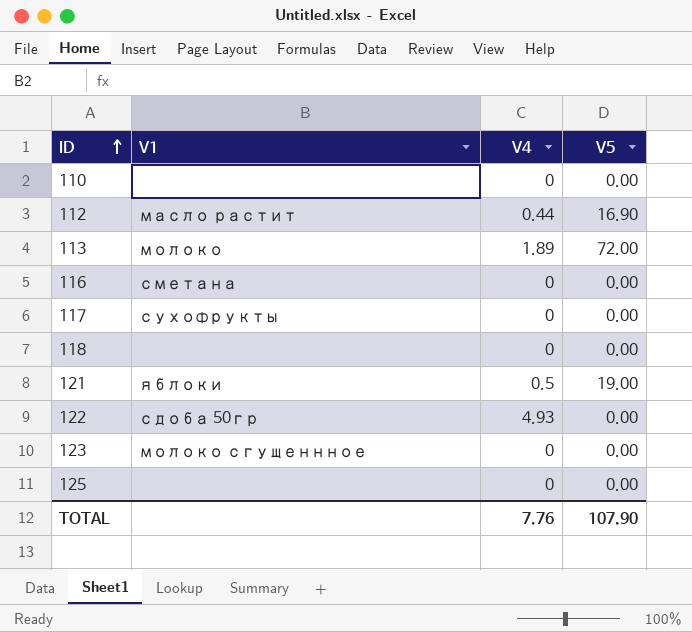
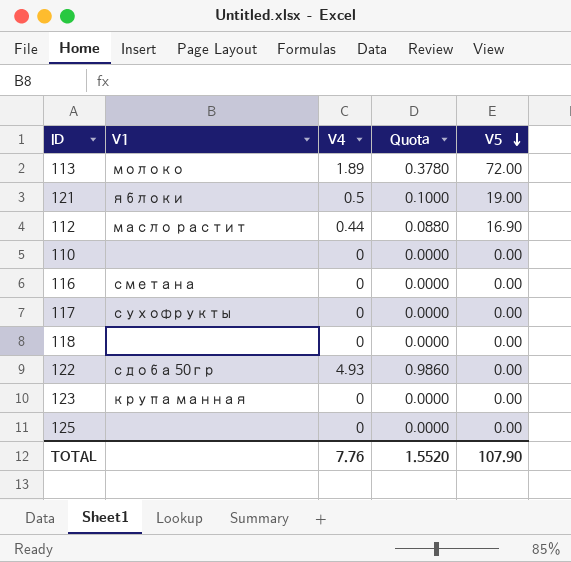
row order: ID ascending -> V5 descending
column Quota | formula: none -> [V4] * 0.2
123 | V1: молоко сгущеннное -> крупа манная

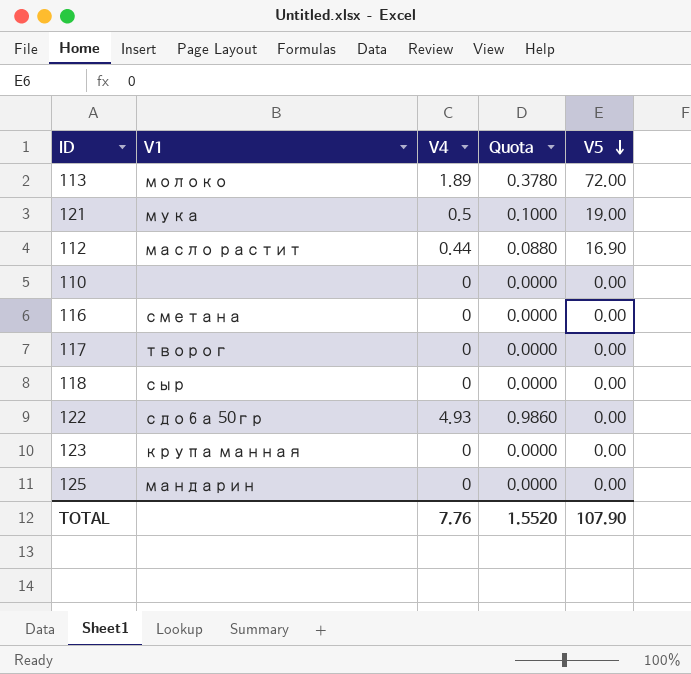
121 | V1: яблоки -> мука
117 | V1: сухофрукты -> творог
118 | V1: none -> сыр
125 | V1: none -> мандарин

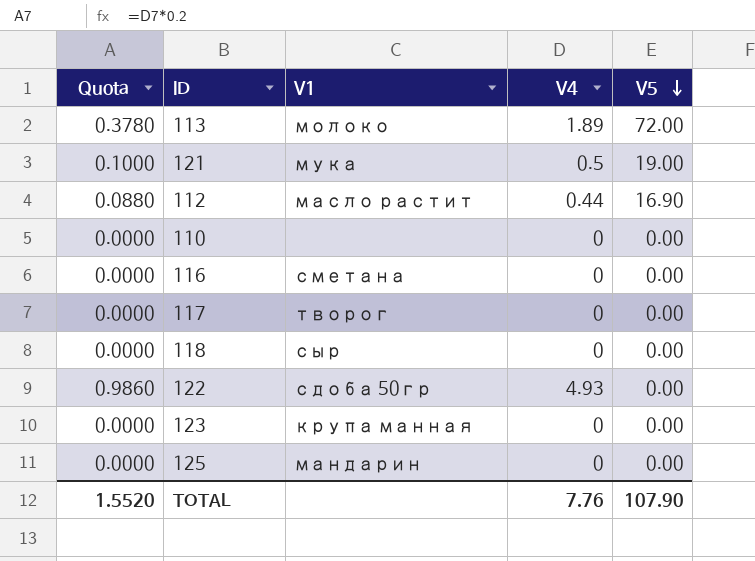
column Quota | position: 4 -> 1

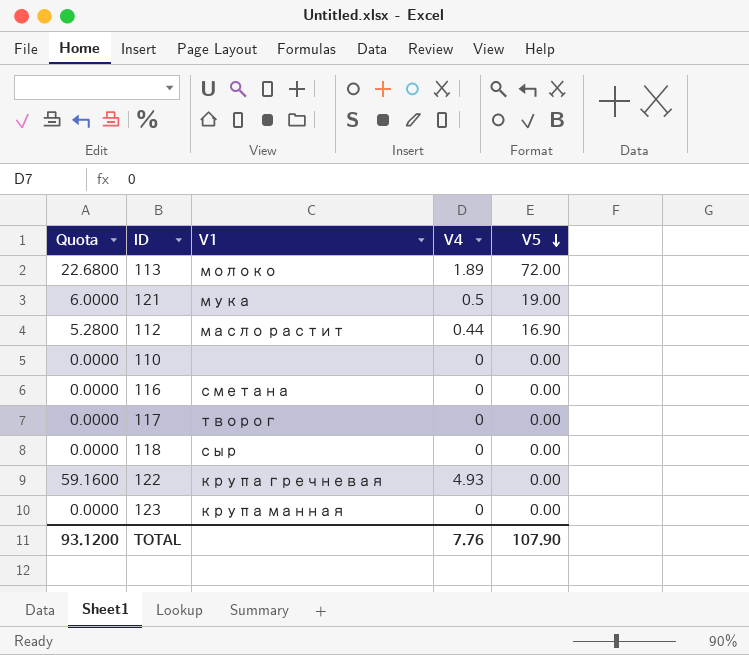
column Quota | formula: [V4] * 0.2 -> [V4] * 12
row 125: 0.0000 | мандарин | 0 | 0.00 -> none
122 | V1: сдоба 50гр -> крупа гречневая
TOTAL | Quota: 1.5520 -> 93.1200

